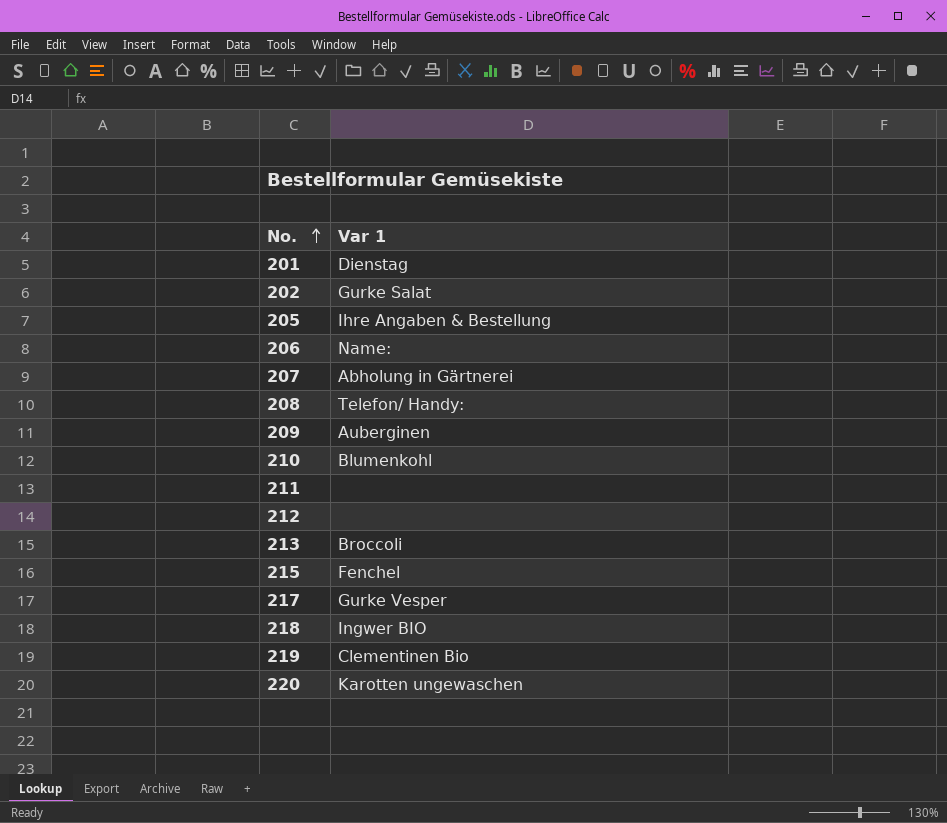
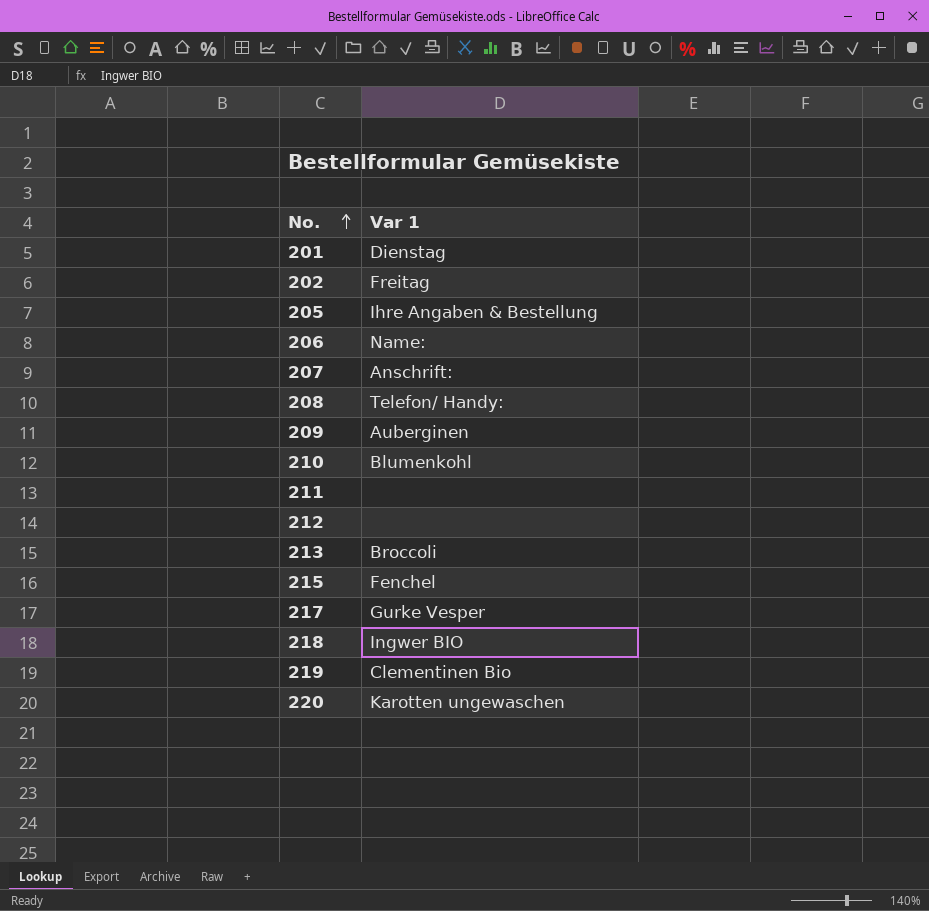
202 | Var 1: Gurke Salat -> Freitag
207 | Var 1: Abholung in Gärtnerei -> Anschrift:

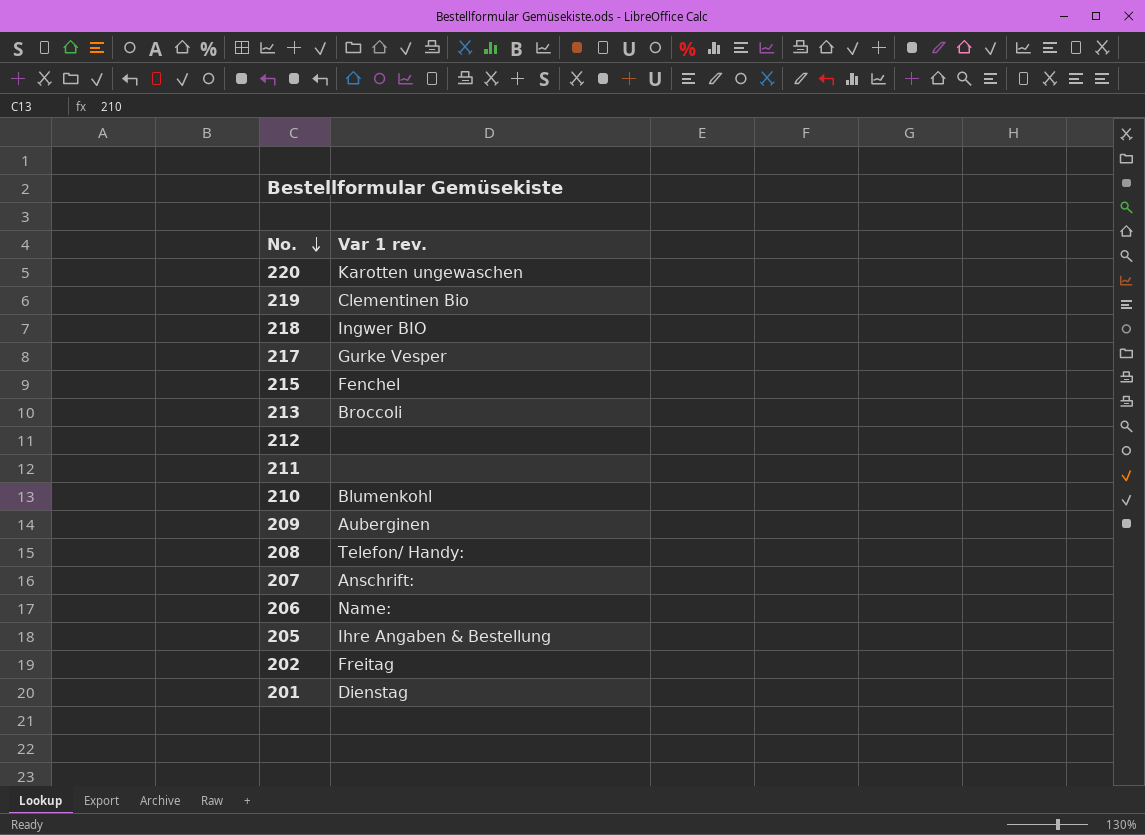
row order: No. ascending -> No. descending
column name: Var 1 -> Var 1 rev.

